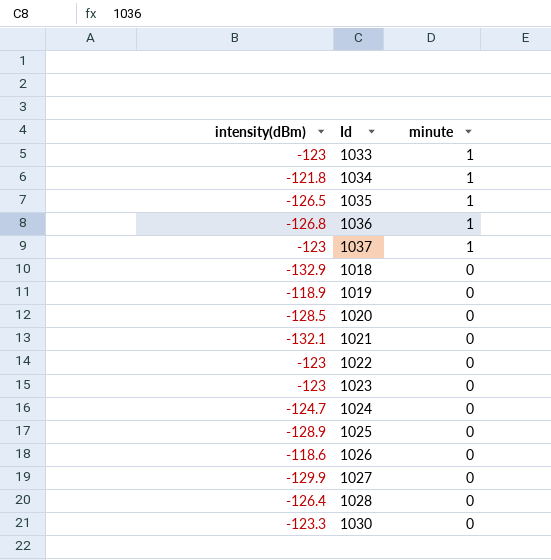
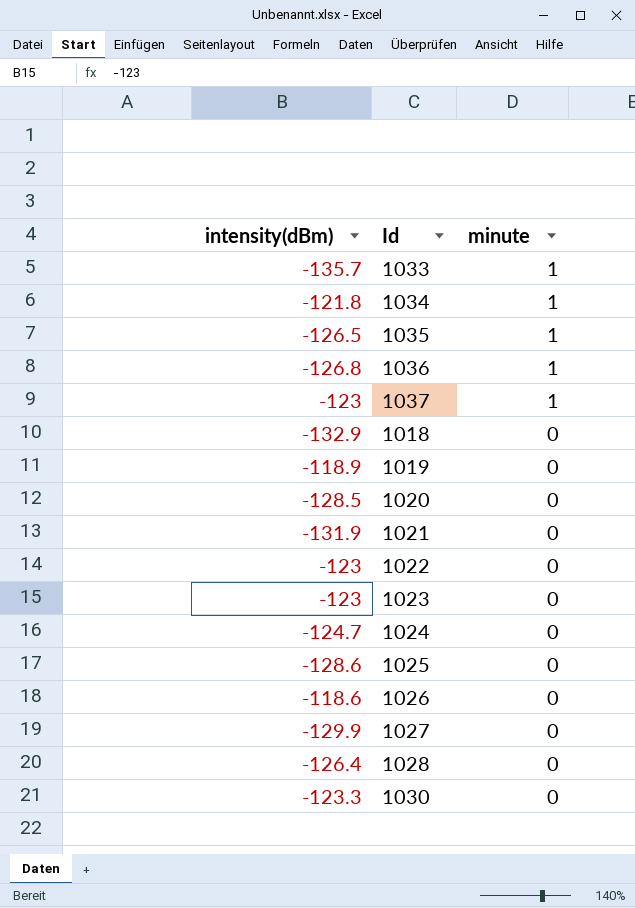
1033 | intensity(dBm): -123 -> -135.7
1021 | intensity(dBm): -132.1 -> -131.9
1025 | intensity(dBm): -128.9 -> -128.6

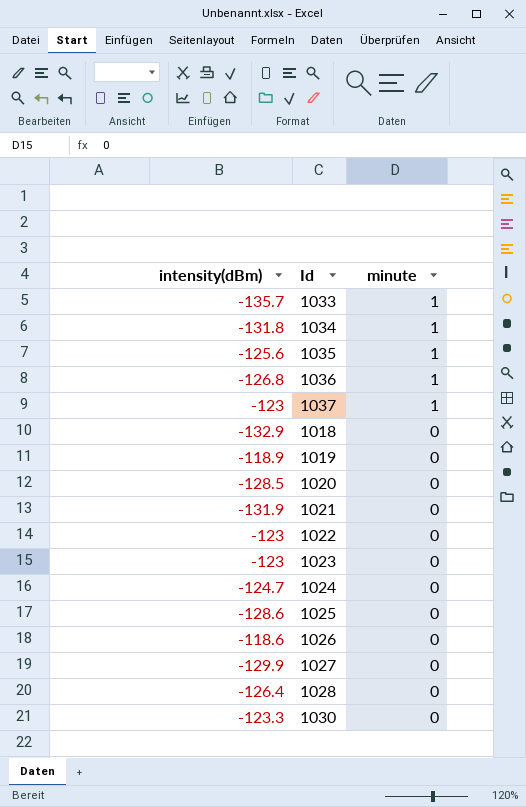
1034 | intensity(dBm): -121.8 -> -131.8
1035 | intensity(dBm): -126.5 -> -125.6

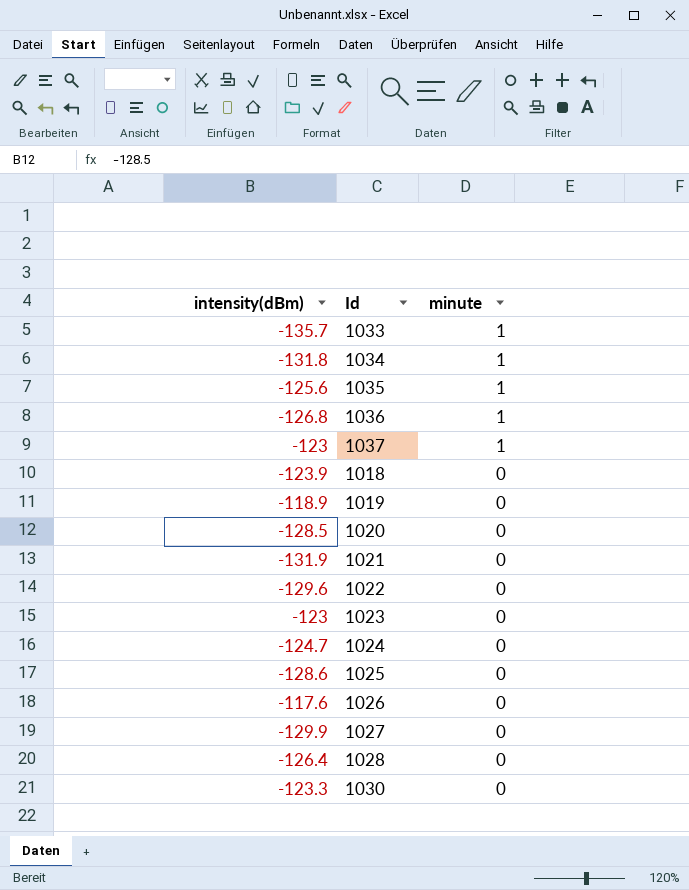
1018 | intensity(dBm): -132.9 -> -123.9
1022 | intensity(dBm): -123 -> -129.6
1026 | intensity(dBm): -118.6 -> -117.6

